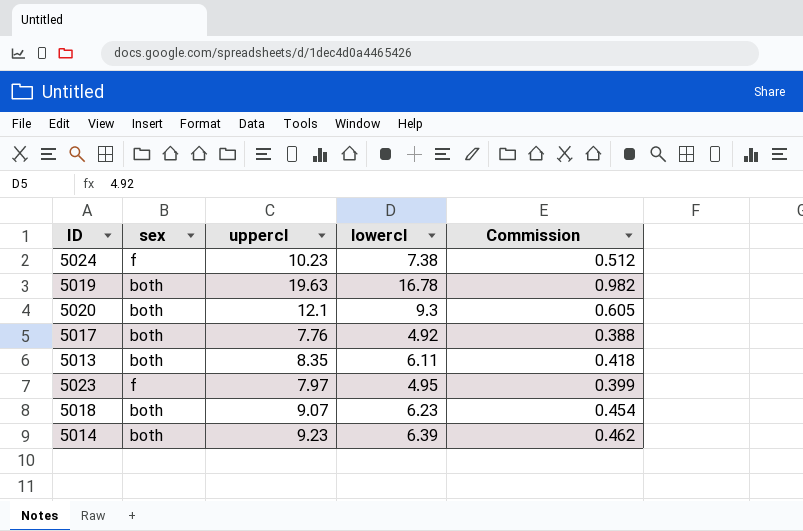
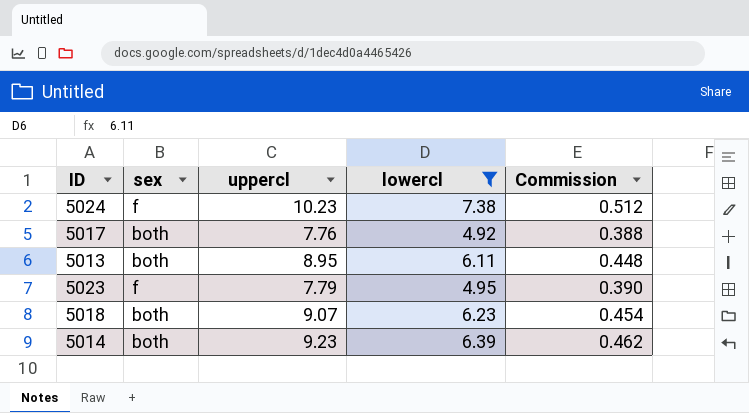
filter: none -> lowercl <= 7.38
5013 | uppercl: 8.35 -> 8.95
5013 | Commission: 0.418 -> 0.448
5023 | uppercl: 7.97 -> 7.79
5023 | Commission: 0.399 -> 0.390

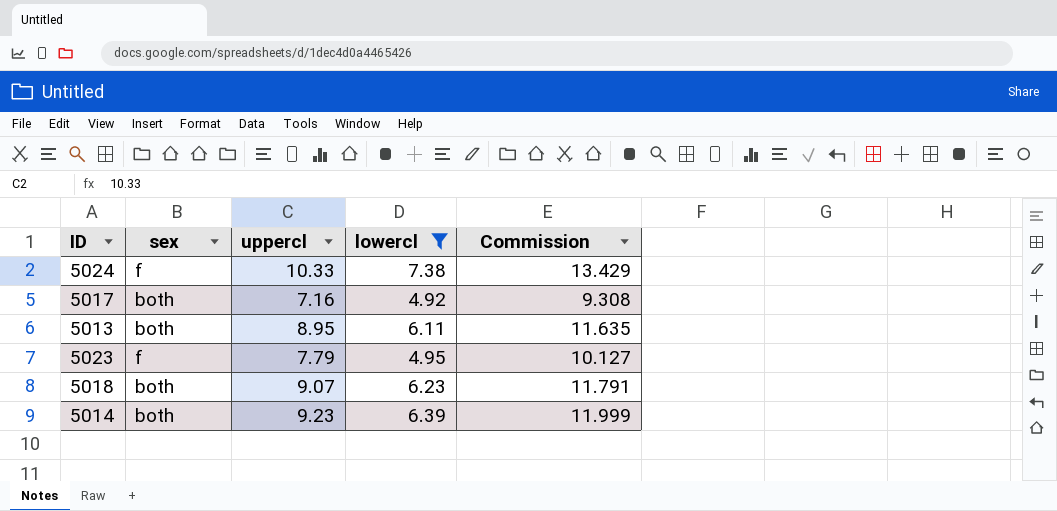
column Commission | formula: [uppercl] * 0.05 -> [uppercl] * 1.3
5024 | uppercl: 10.23 -> 10.33
5017 | uppercl: 7.76 -> 7.16

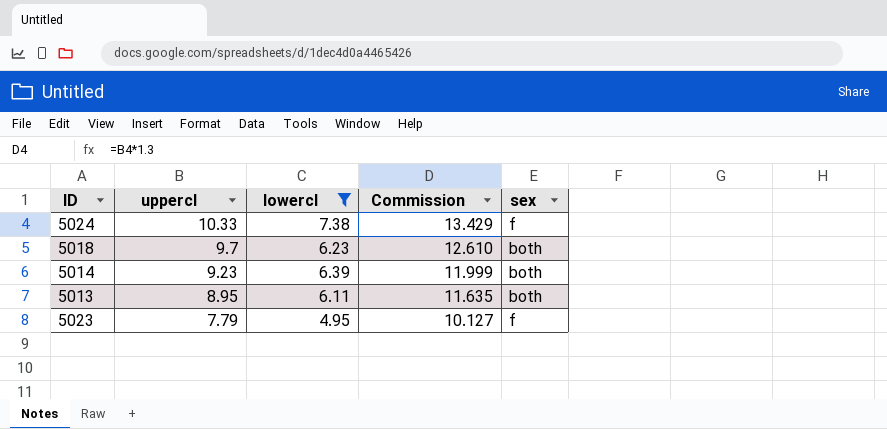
row order: none -> uppercl descending
column sex | position: 2 -> 5
row 5017: both | 7.16 | 4.92 | 9.308 -> none
5018 | uppercl: 9.07 -> 9.7
5018 | Commission: 11.791 -> 12.610

